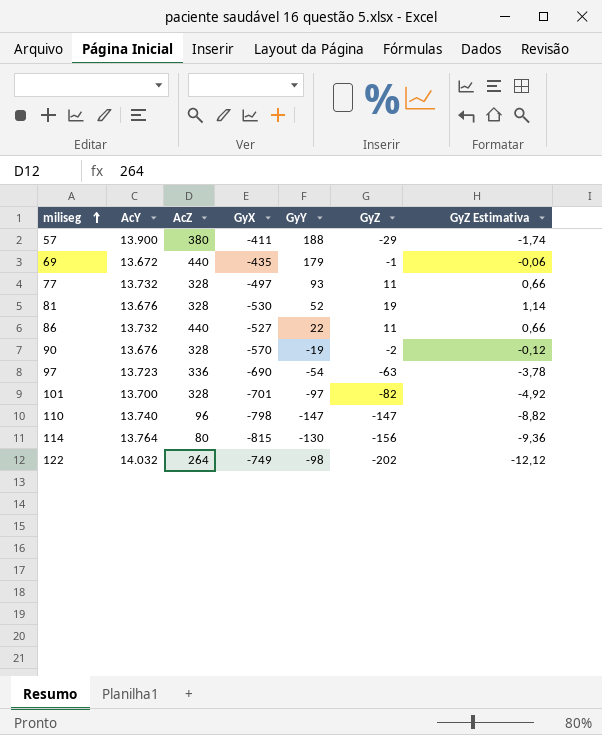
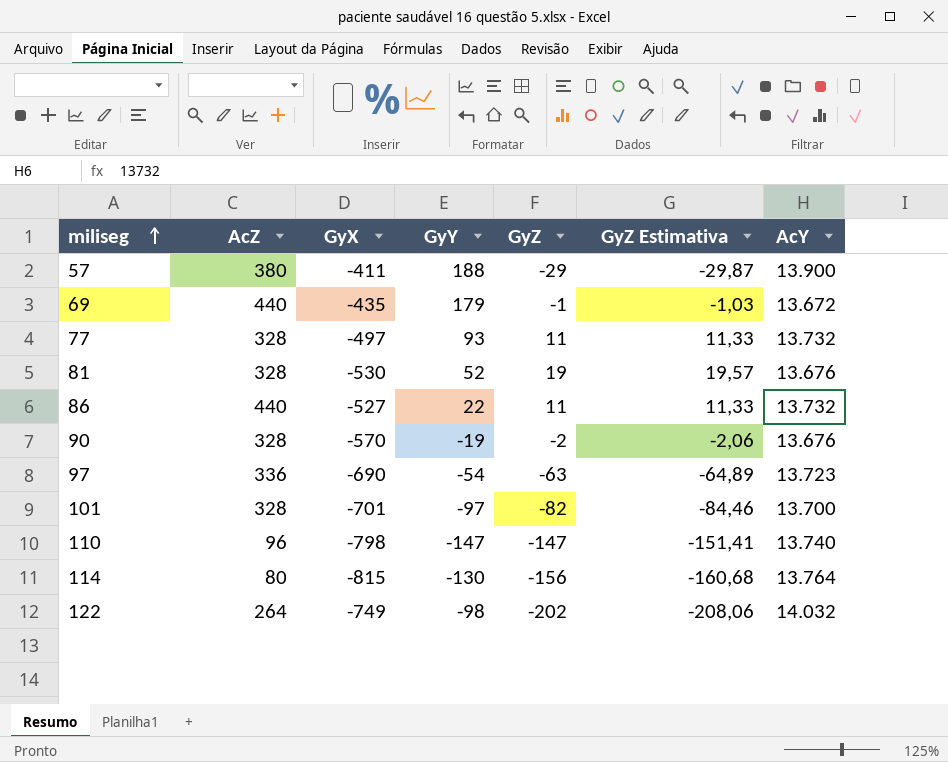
column GyZ Estimativa | formula: [GyZ] * 0,06 -> [GyZ] * 1,03
column AcY | position: 2 -> 7

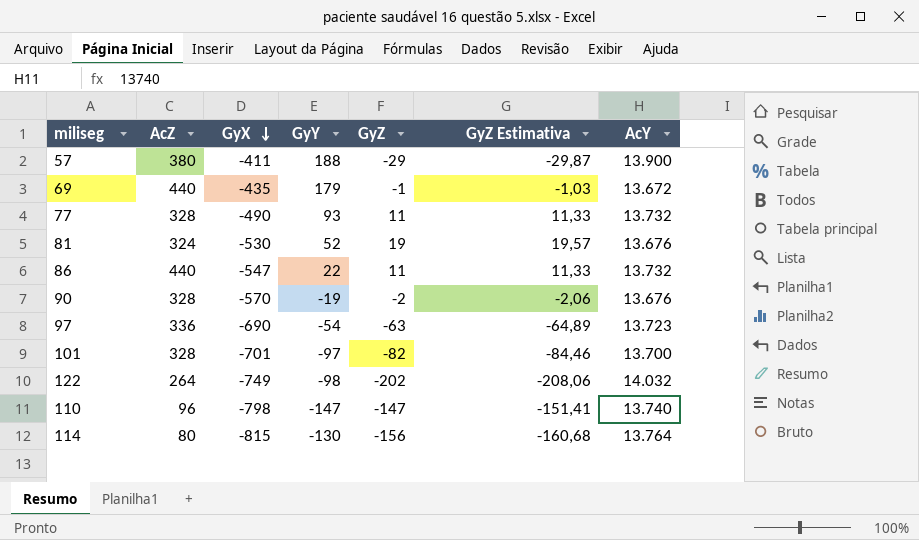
row order: miliseg ascending -> GyX descending
77 | GyX: -497 -> -490
81 | AcZ: 328 -> 324
86 | GyX: -527 -> -547

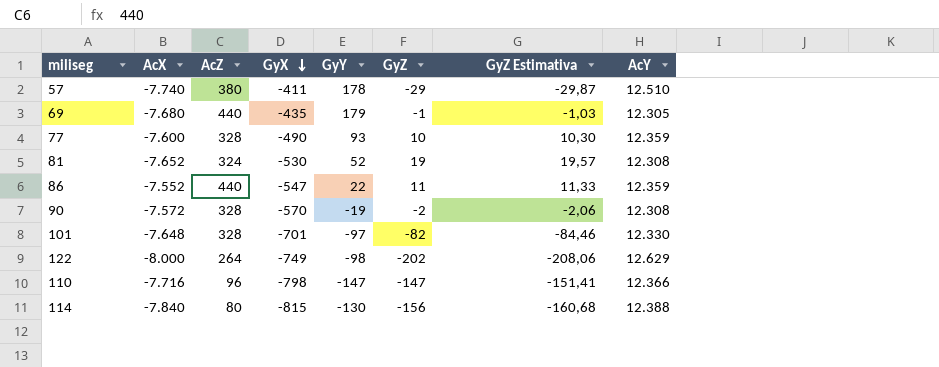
column AcX | position: none -> 2
row 97: 336 | -690 | -54 | -63 | -64,89 | 13.723 -> none
57 | GyY: 188 -> 178
57 | AcY: 13.900 -> 12.510
69 | AcY: 13.672 -> 12.305
77 | GyZ: 11 -> 10
77 | GyZ Estimativa: 11,33 -> 10,30
77 | AcY: 13.732 -> 12.359
81 | AcY: 13.676 -> 12.308
86 | AcY: 13.732 -> 12.359
90 | AcY: 13.676 -> 12.308
101 | AcY: 13.700 -> 12.330
122 | AcY: 14.032 -> 12.629
110 | AcY: 13.740 -> 12.366
114 | AcY: 13.764 -> 12.388

